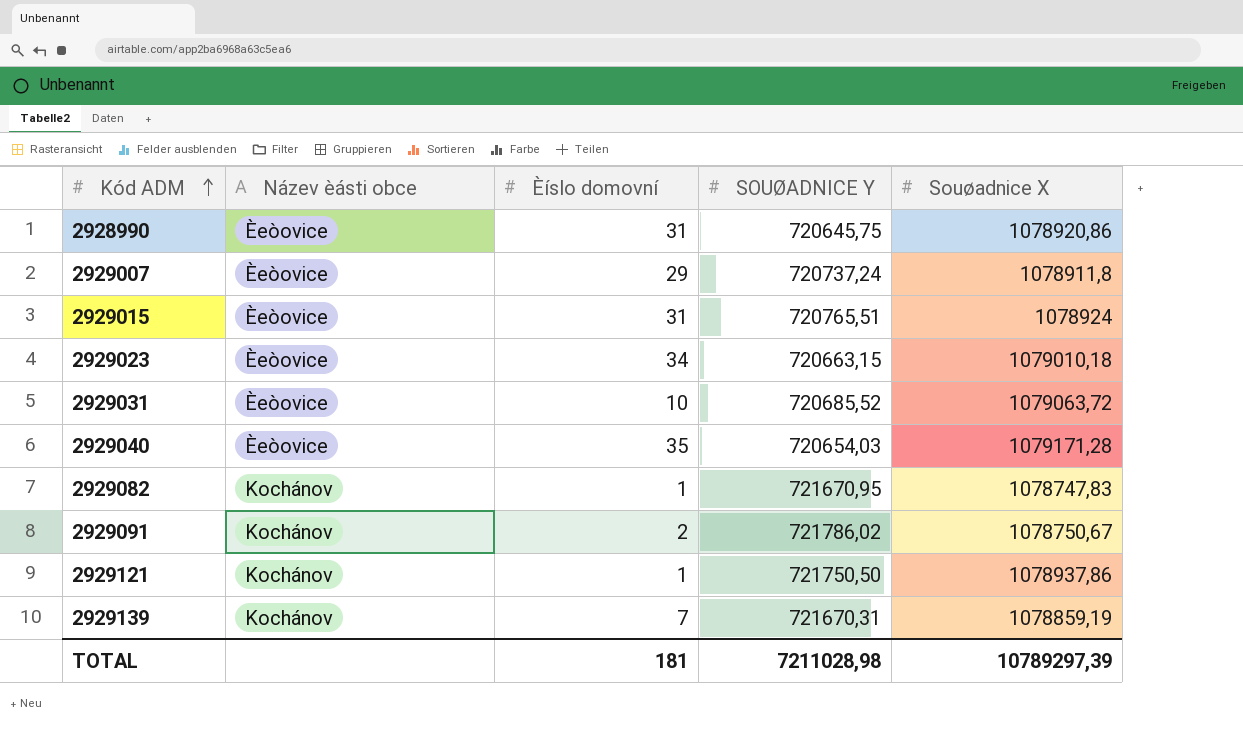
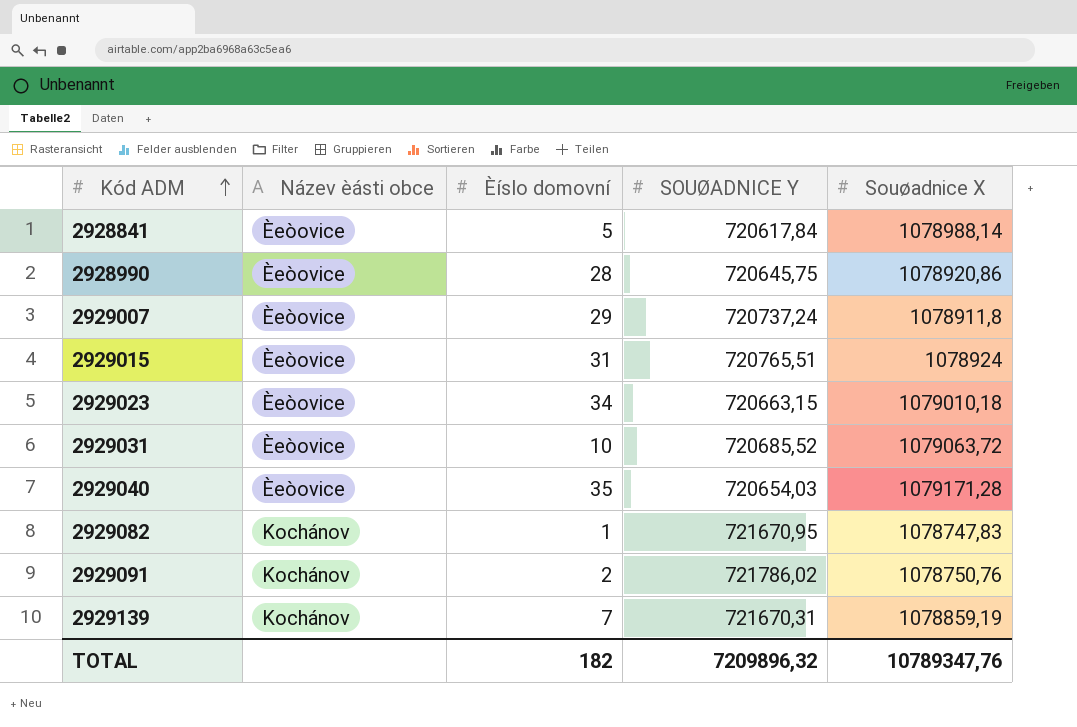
row 2929121: Kochánov | 1 | 721750,50 | 1078937,86 -> none
row 2928841: none -> Èeòovice | 5 | 720617,84 | 1078988,14
2928990 | Èíslo domovní: 31 -> 28
2929091 | Souøadnice X: 1078750,67 -> 1078750,76
TOTAL | Èíslo domovní: 181 -> 182
TOTAL | SOUØADNICE Y: 7211028,98 -> 7209896,32
TOTAL | Souøadnice X: 10789297,39 -> 10789347,76

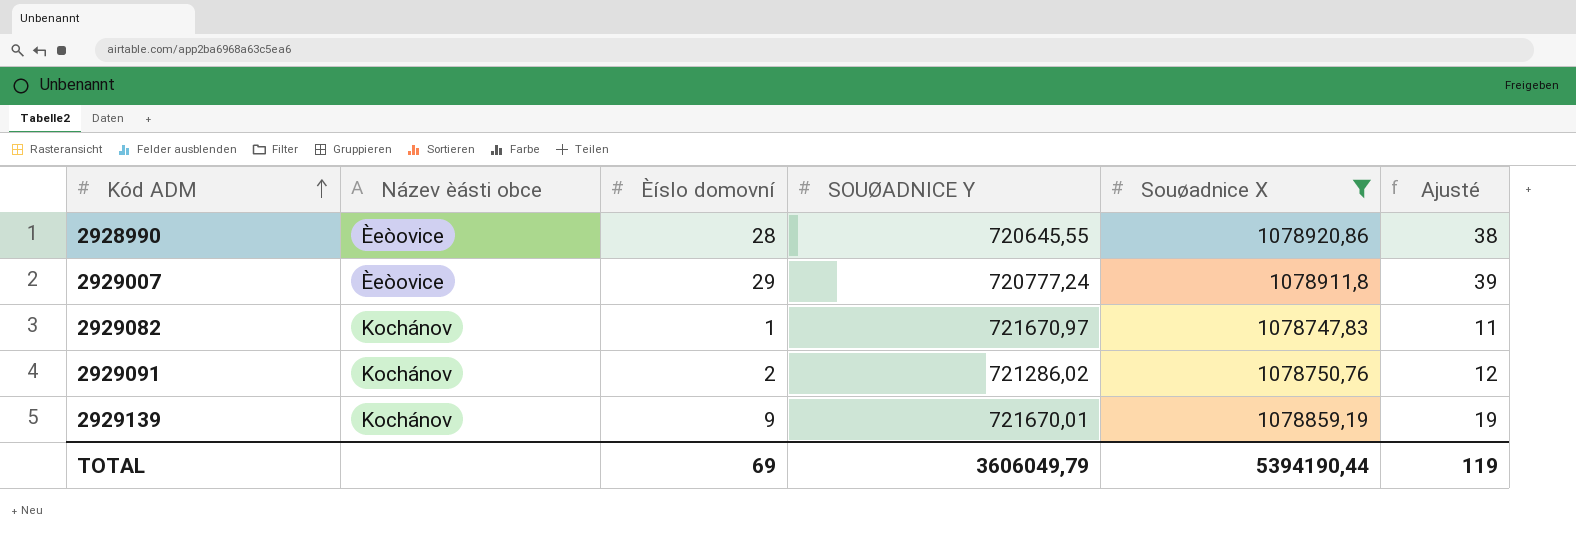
filter: none -> Souøadnice X <= 1078920,86
column Ajusté | formula: none -> [Èíslo domovní] + 10
2928990 | SOUØADNICE Y: 720645,75 -> 720645,55
2929007 | SOUØADNICE Y: 720737,24 -> 720777,24
2929082 | SOUØADNICE Y: 721670,95 -> 721670,97
2929091 | SOUØADNICE Y: 721786,02 -> 721286,02
2929139 | Èíslo domovní: 7 -> 9
2929139 | SOUØADNICE Y: 721670,31 -> 721670,01
TOTAL | Èíslo domovní: 182 -> 69
TOTAL | SOUØADNICE Y: 7209896,32 -> 3606049,79
TOTAL | Souøadnice X: 10789347,76 -> 5394190,44

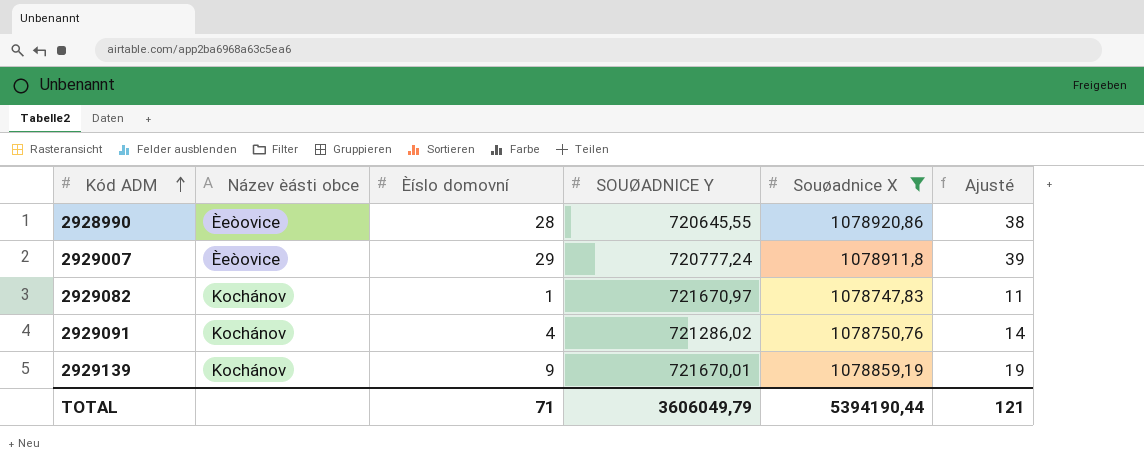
2929091 | Èíslo domovní: 2 -> 4
2929091 | Ajusté: 12 -> 14
TOTAL | Èíslo domovní: 69 -> 71
TOTAL | Ajusté: 119 -> 121

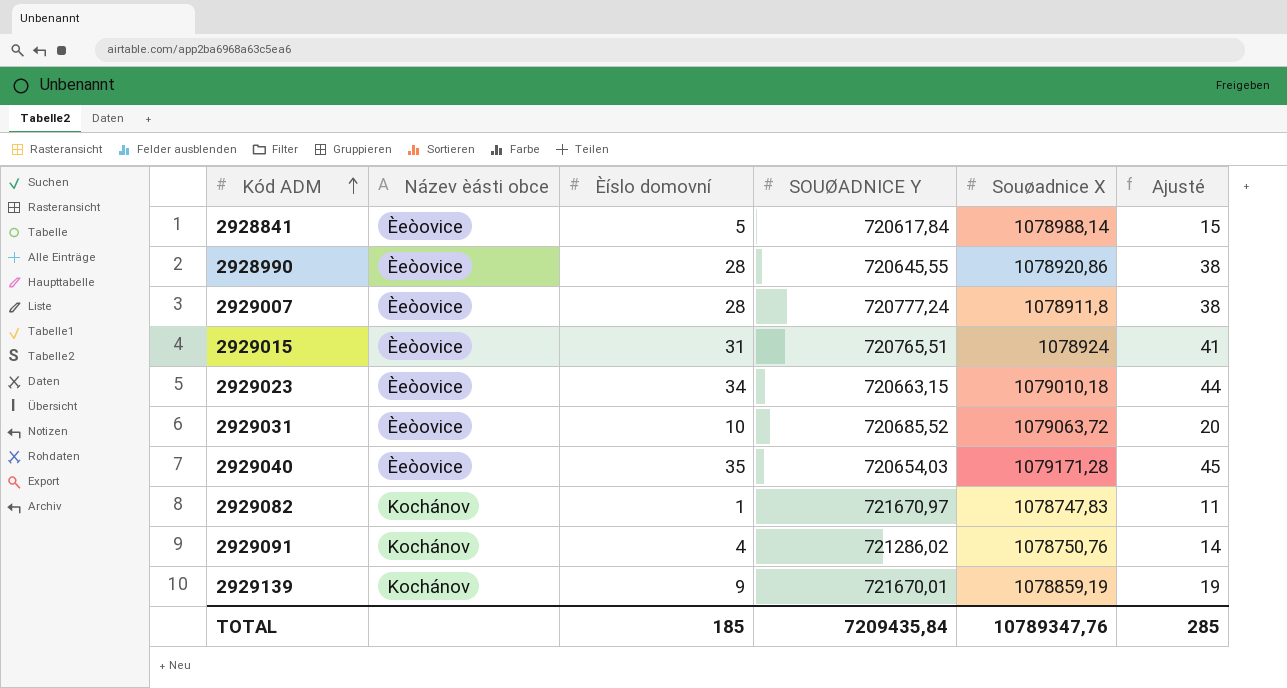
filter: Souøadnice X <= 1078920,86 -> none
2929007 | Èíslo domovní: 29 -> 28
2929007 | Ajusté: 39 -> 38
TOTAL | Èíslo domovní: 71 -> 185
TOTAL | SOUØADNICE Y: 3606049,79 -> 7209435,84
TOTAL | Souøadnice X: 5394190,44 -> 10789347,76
TOTAL | Ajusté: 121 -> 285

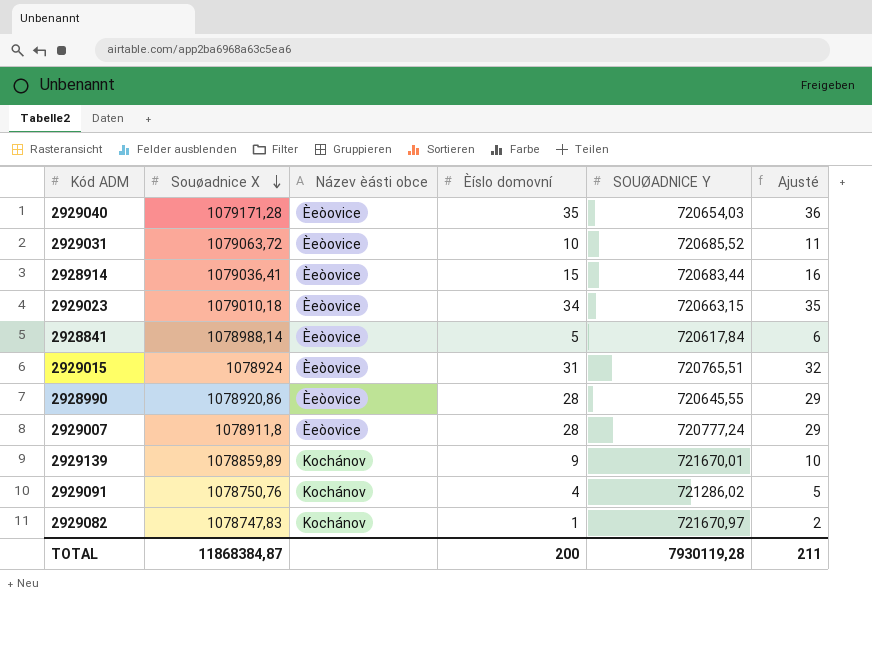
row order: Kód ADM ascending -> Souøadnice X descending
column Souøadnice X | position: 5 -> 2
column Ajusté | formula: [Èíslo domovní] + 10 -> [Èíslo domovní] + 1
row 2928914: none -> 1079036,41 | Èeòovice | 15 | 720683,44 | 16
2929139 | Souøadnice X: 1078859,19 -> 1078859,89
TOTAL | Souøadnice X: 10789347,76 -> 11868384,87
TOTAL | Èíslo domovní: 185 -> 200
TOTAL | SOUØADNICE Y: 7209435,84 -> 7930119,28
TOTAL | Ajusté: 285 -> 211

